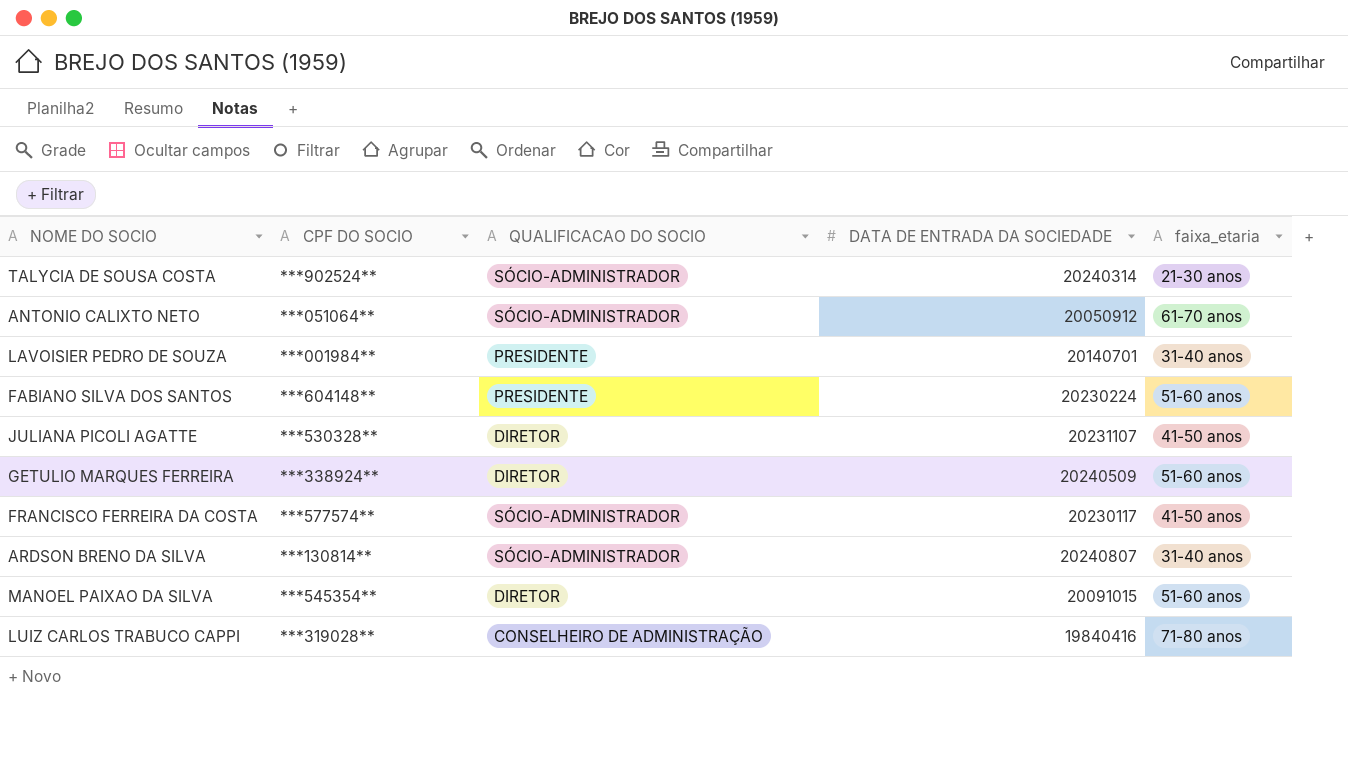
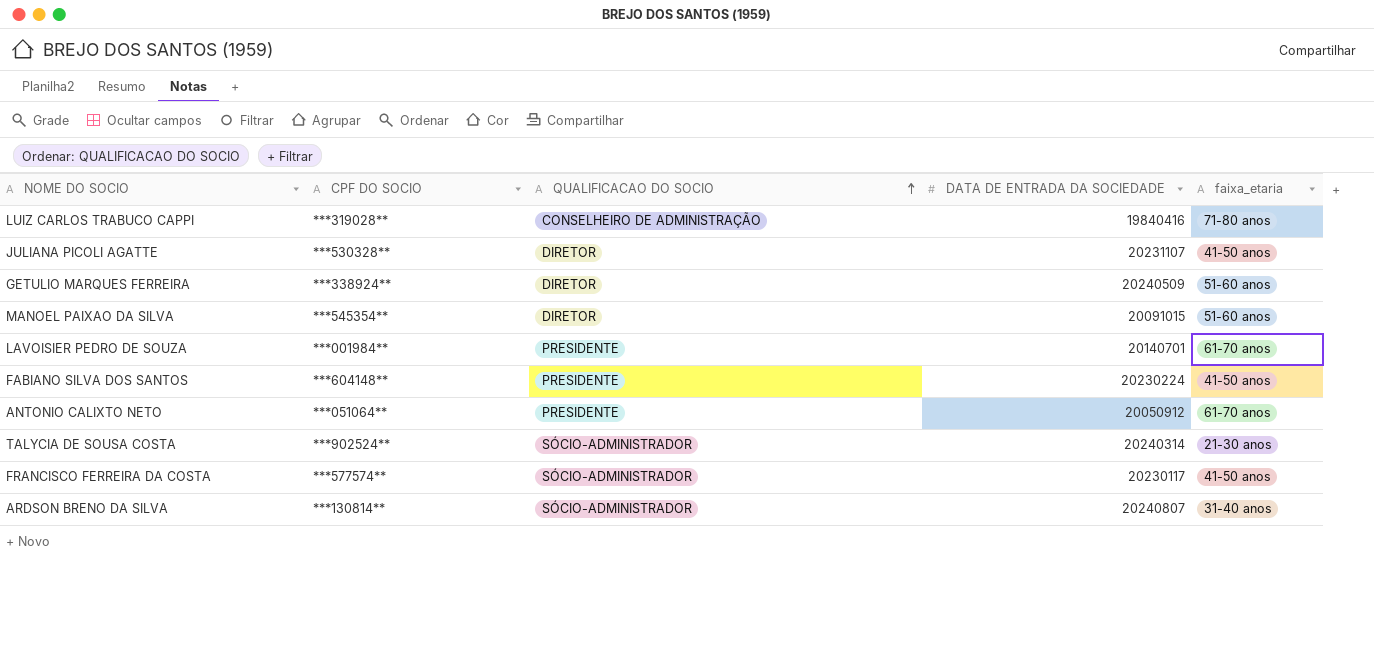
row order: none -> QUALIFICACAO DO SOCIO ascending
LAVOISIER PEDRO DE SOUZA | faixa_etaria: 31-40 anos -> 61-70 anos
FABIANO SILVA DOS SANTOS | faixa_etaria: 51-60 anos -> 41-50 anos
ANTONIO CALIXTO NETO | QUALIFICACAO DO SOCIO: SÓCIO-ADMINISTRADOR -> PRESIDENTE

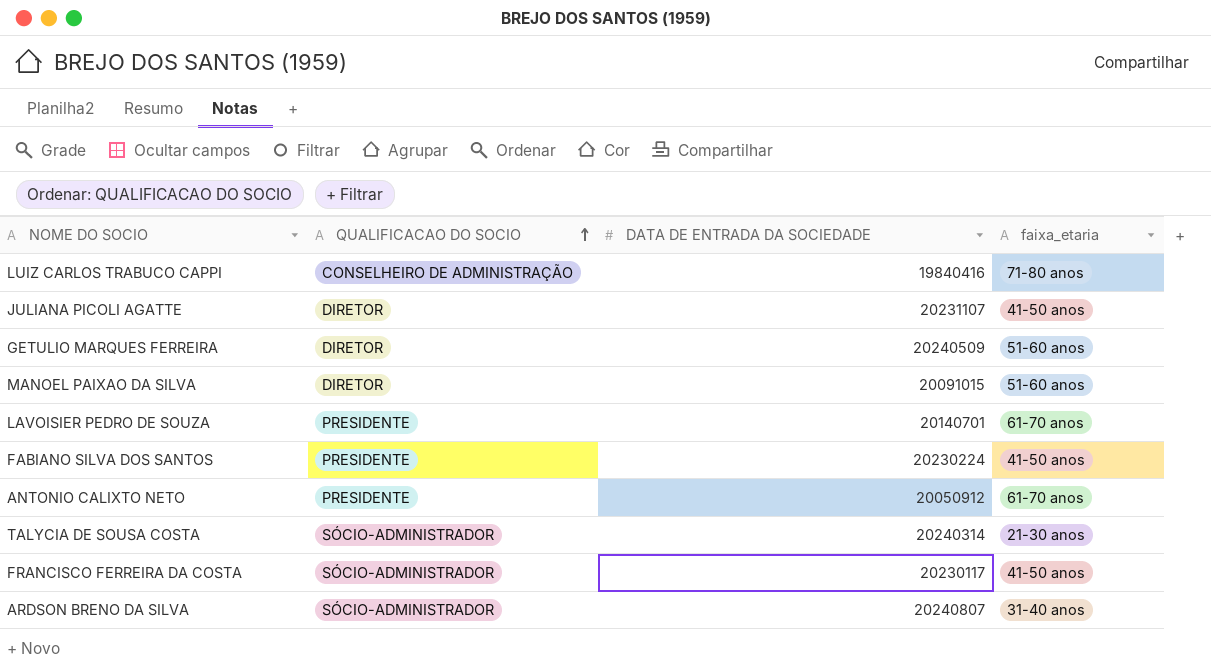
column CPF DO SOCIO | position: 2 -> none

